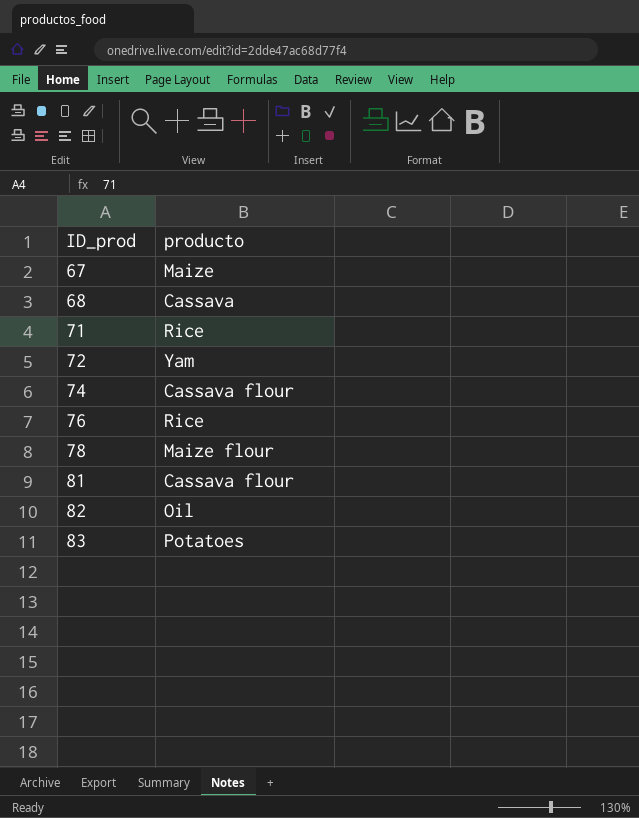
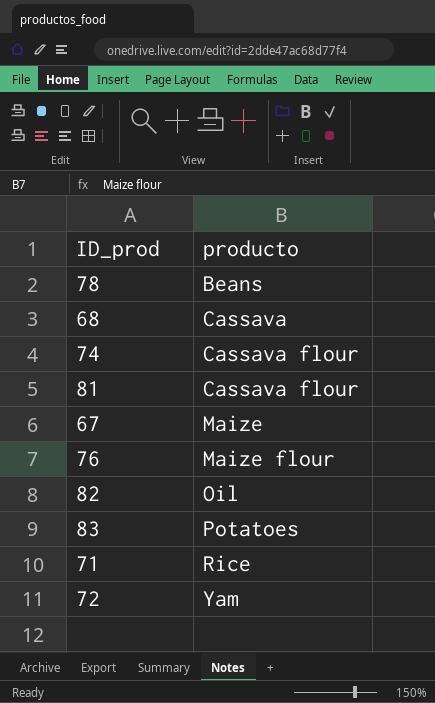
row order: ID_prod ascending -> producto ascending
78 | producto: Maize flour -> Beans
76 | producto: Rice -> Maize flour

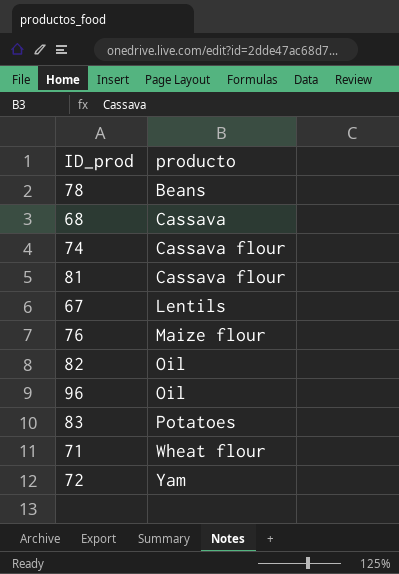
67 | producto: Maize -> Lentils
row 96: none -> Oil
71 | producto: Rice -> Wheat flour

